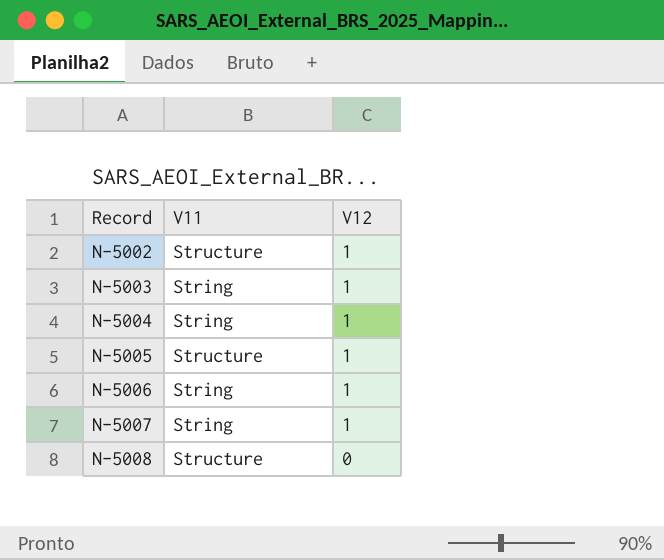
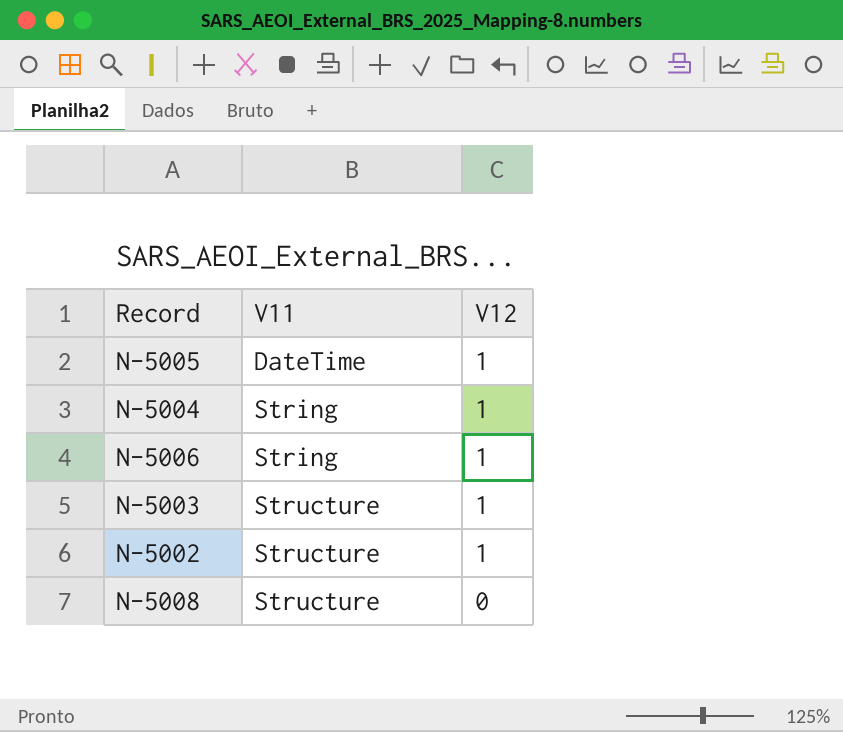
row order: Record ascending -> V11 ascending
row N-5007: String | 1 -> none
N-5005 | V11: Structure -> DateTime
N-5003 | V11: String -> Structure

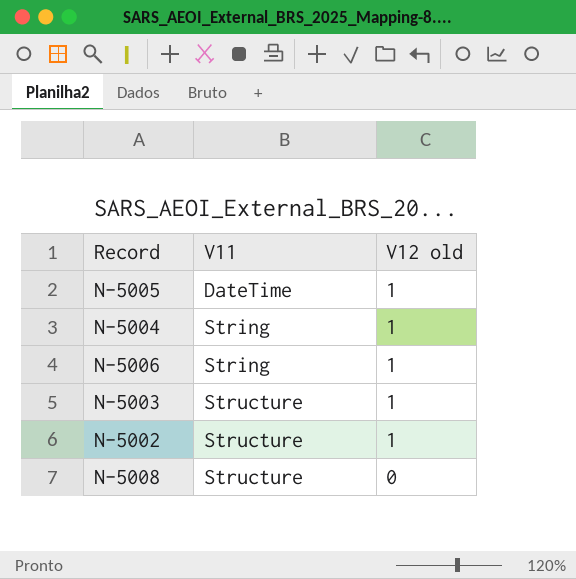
column name: V12 -> V12 old

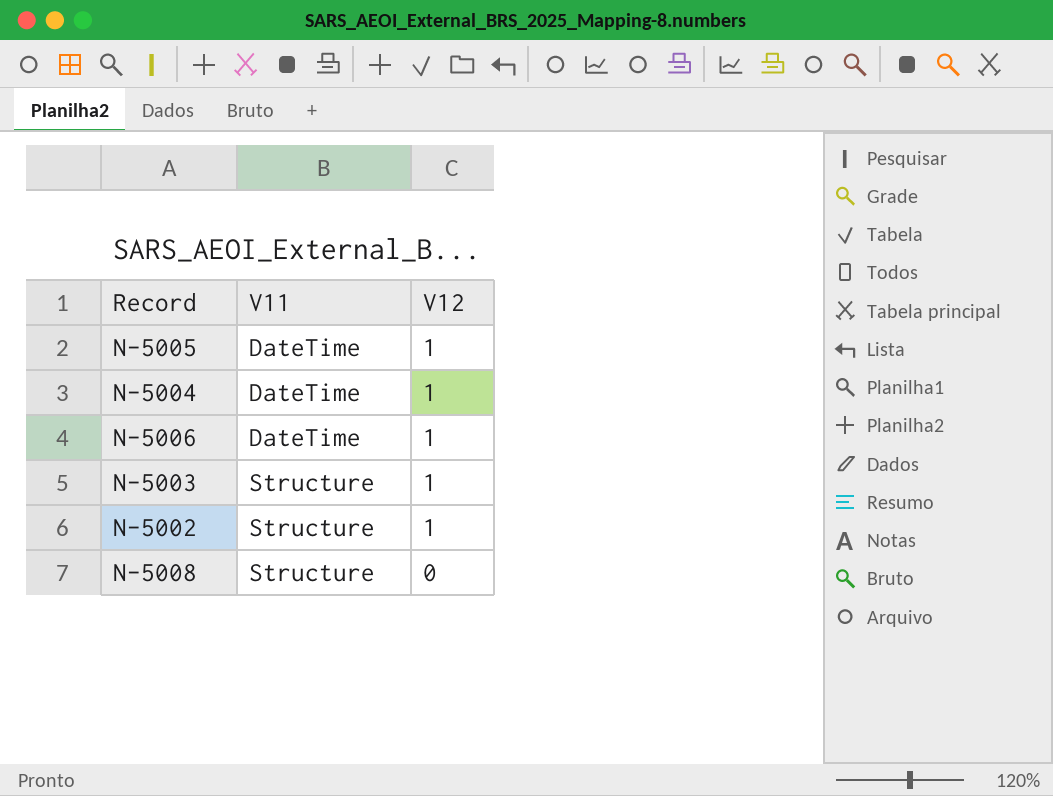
column name: V12 old -> V12
N-5004 | V11: String -> DateTime
N-5006 | V11: String -> DateTime

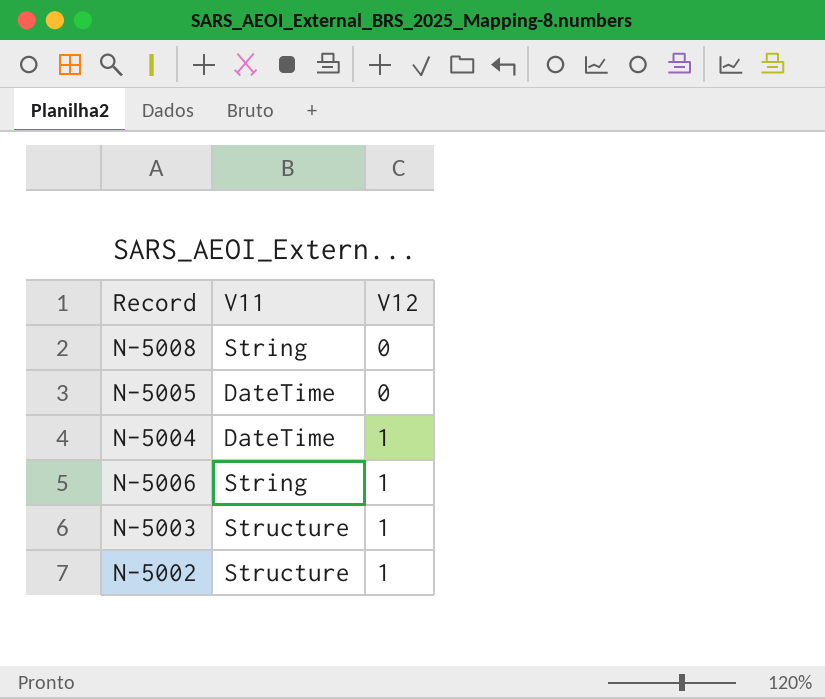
row order: V11 ascending -> V12 ascending
N-5008 | V11: Structure -> String
N-5005 | V12: 1 -> 0
N-5006 | V11: DateTime -> String

